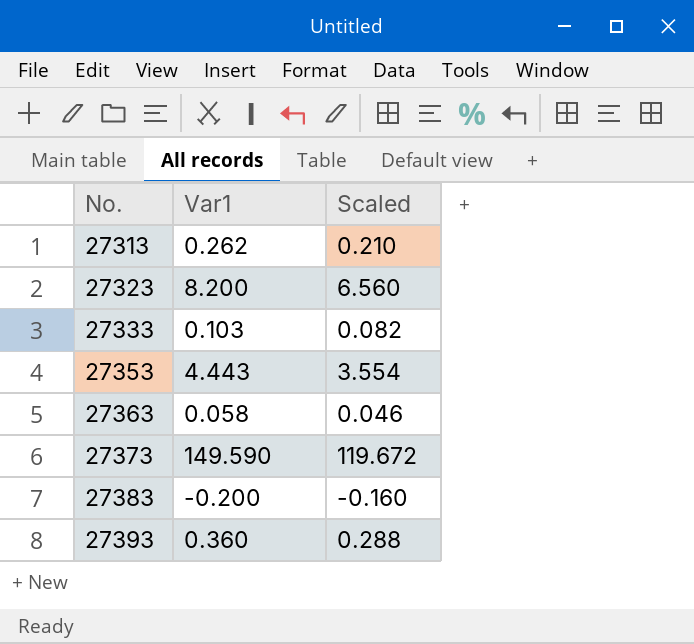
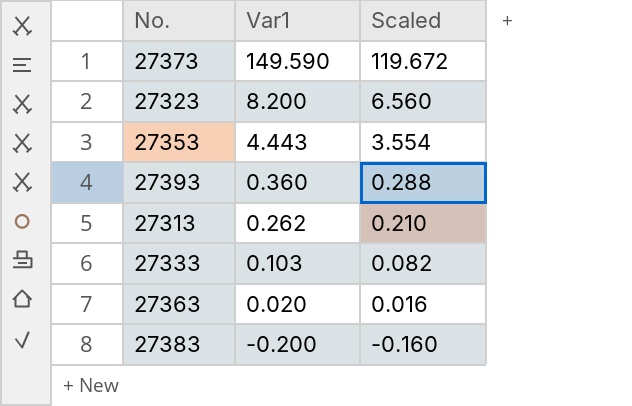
row order: No. ascending -> Var1 descending
27363 | Var1: 0.058 -> 0.020
27363 | Scaled: 0.046 -> 0.016

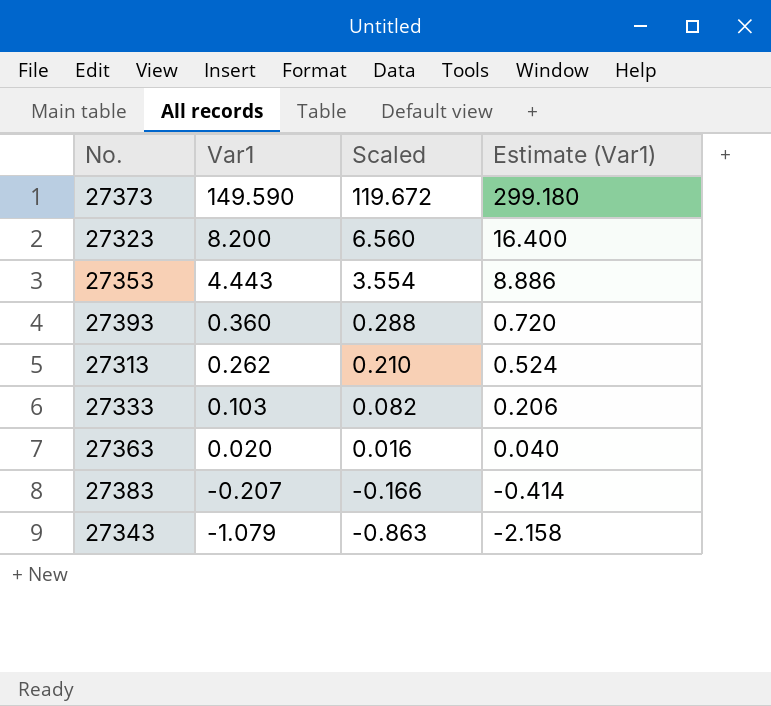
column Estimate (Var1) | formula: none -> [Var1] * 2
27383 | Var1: -0.200 -> -0.207
27383 | Scaled: -0.160 -> -0.166
row 27343: none -> -1.079 | -0.863 | -2.158

